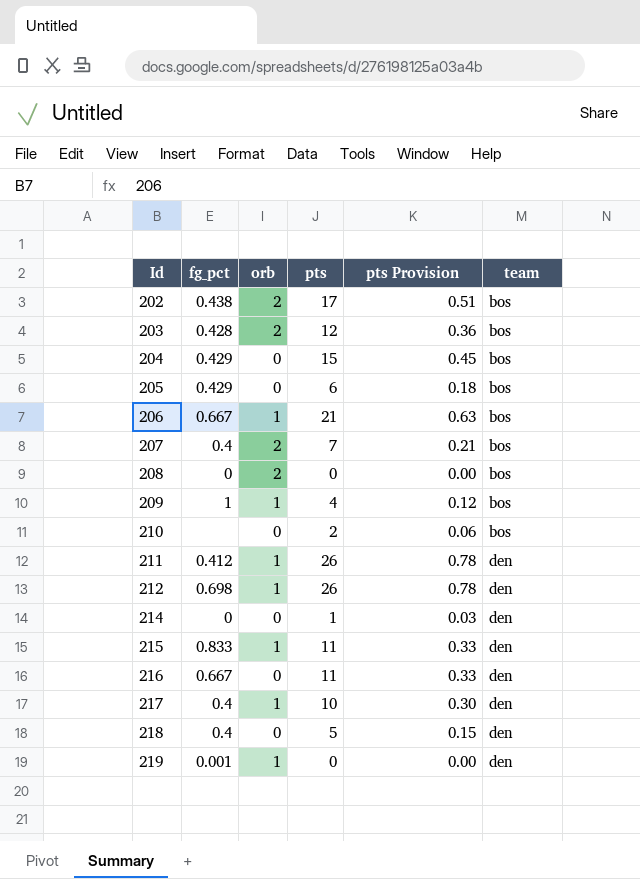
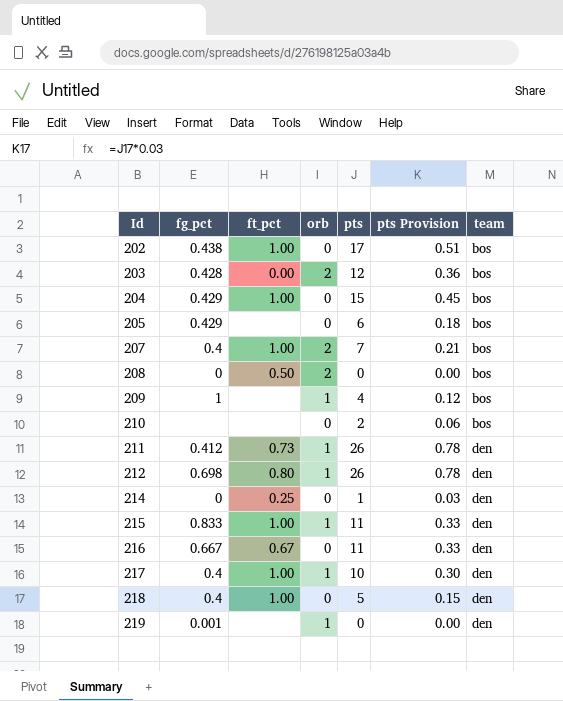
column ft_pct | position: none -> 3
row 206: 0.667 | 1 | 21 | 0.63 | bos -> none
202 | orb: 2 -> 0

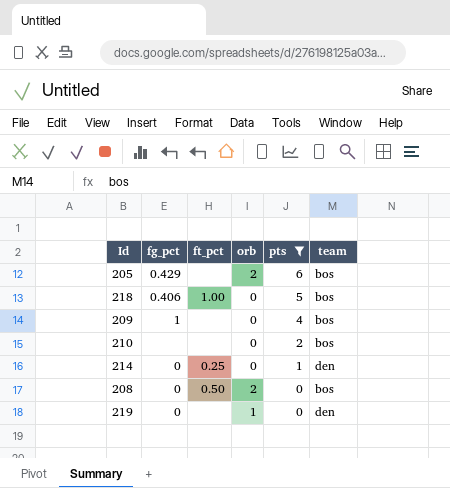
filter: none -> pts <= 6
row order: Id ascending -> pts descending
column pts Provision | formula: [pts] * 0.03 -> none
205 | orb: 0 -> 2
218 | fg_pct: 0.4 -> 0.406
218 | team: den -> bos
209 | orb: 1 -> 0
219 | fg_pct: 0.001 -> 0

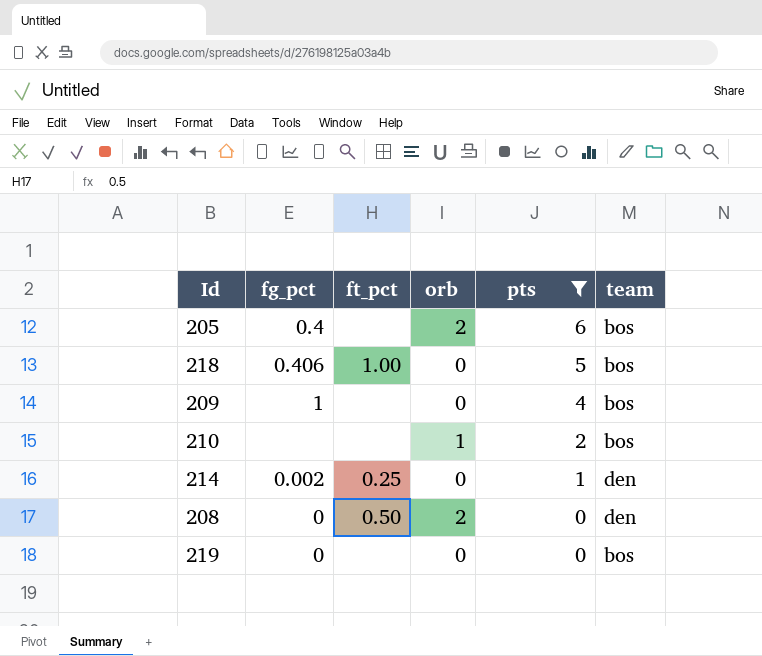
205 | fg_pct: 0.429 -> 0.4
210 | orb: 0 -> 1
214 | fg_pct: 0 -> 0.002
208 | team: bos -> den
219 | orb: 1 -> 0
219 | team: den -> bos

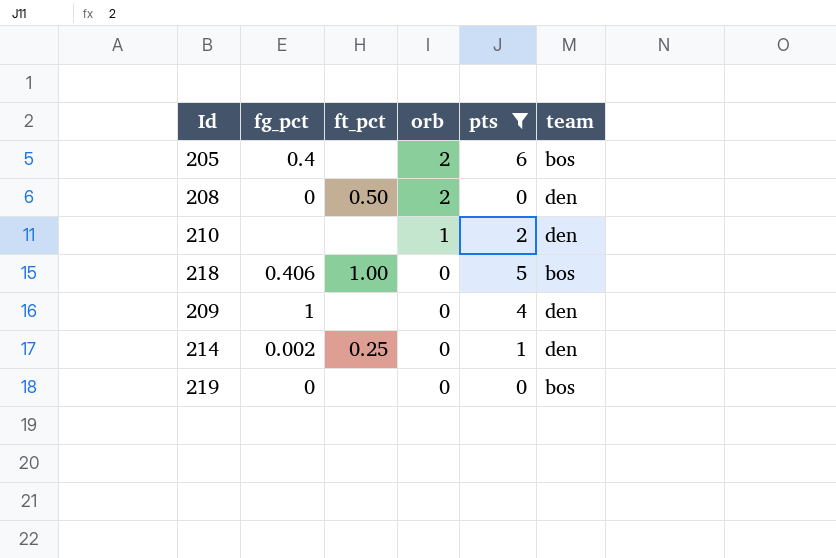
row order: pts descending -> orb descending
210 | team: bos -> den
209 | team: bos -> den

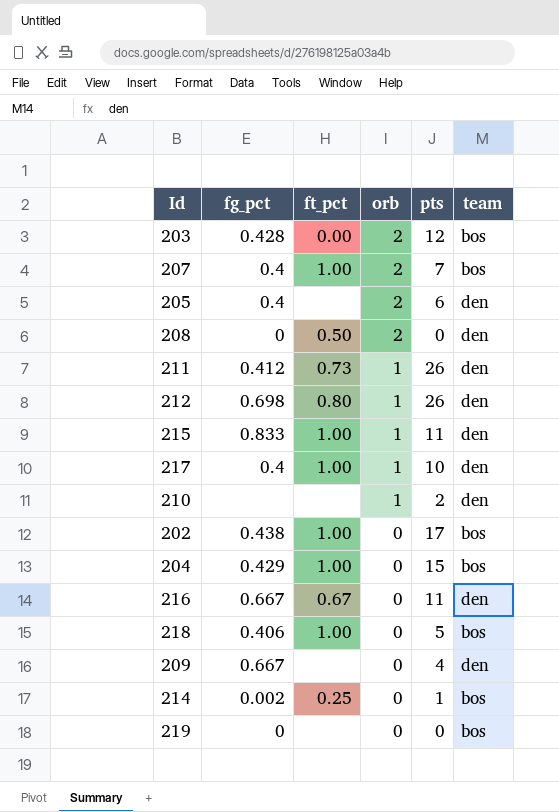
filter: pts <= 6 -> none
205 | team: bos -> den
209 | fg_pct: 1 -> 0.667
214 | team: den -> bos

